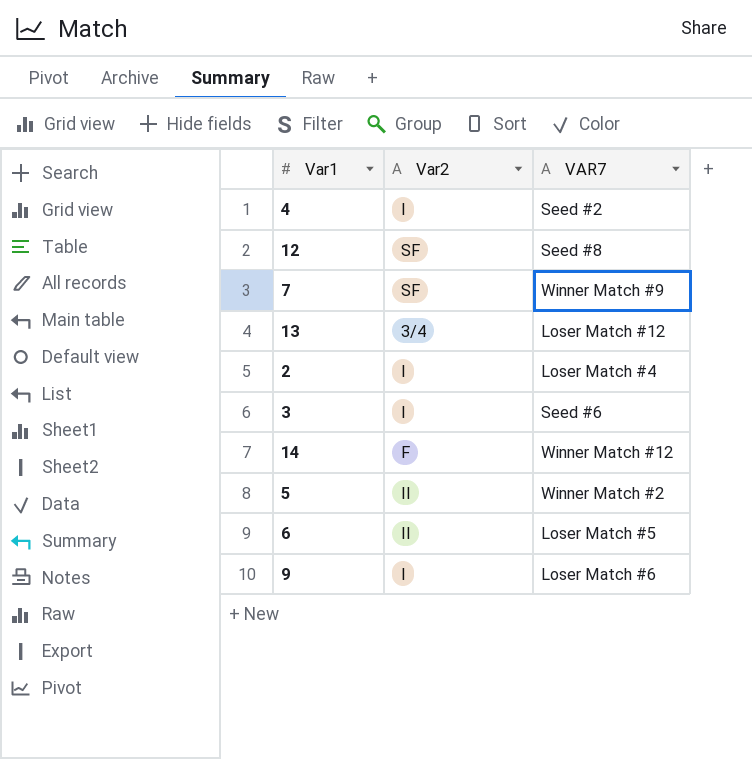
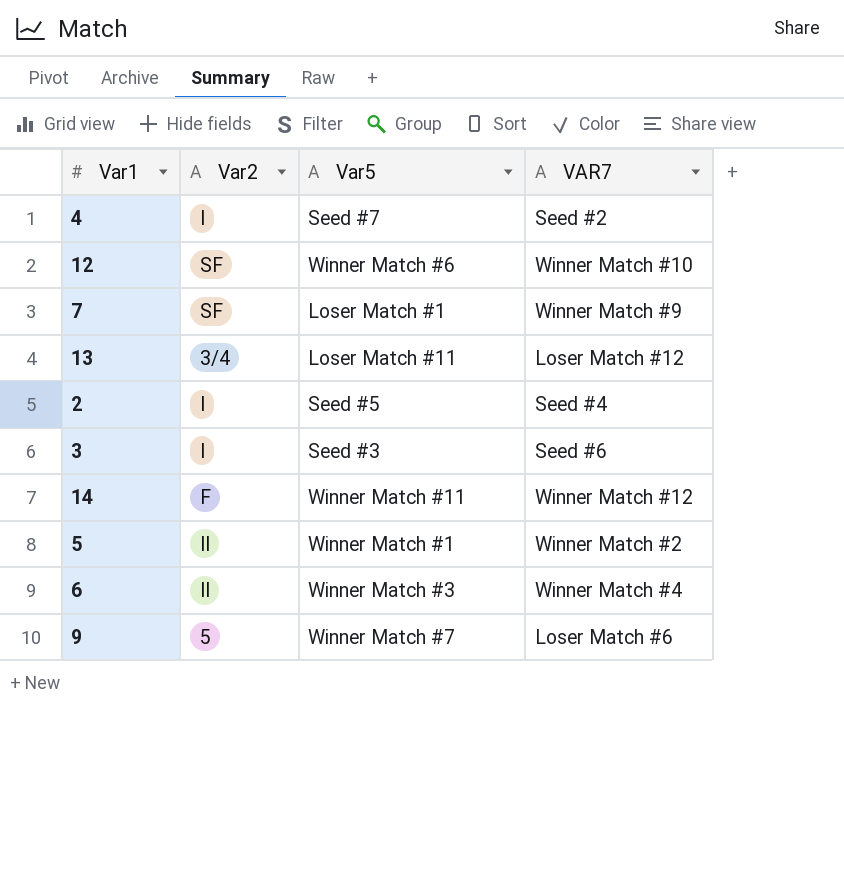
column Var5 | position: none -> 3
12 | VAR7: Seed #8 -> Winner Match #10
2 | VAR7: Loser Match #4 -> Seed #4
6 | VAR7: Loser Match #5 -> Winner Match #4
9 | Var2: I -> 5

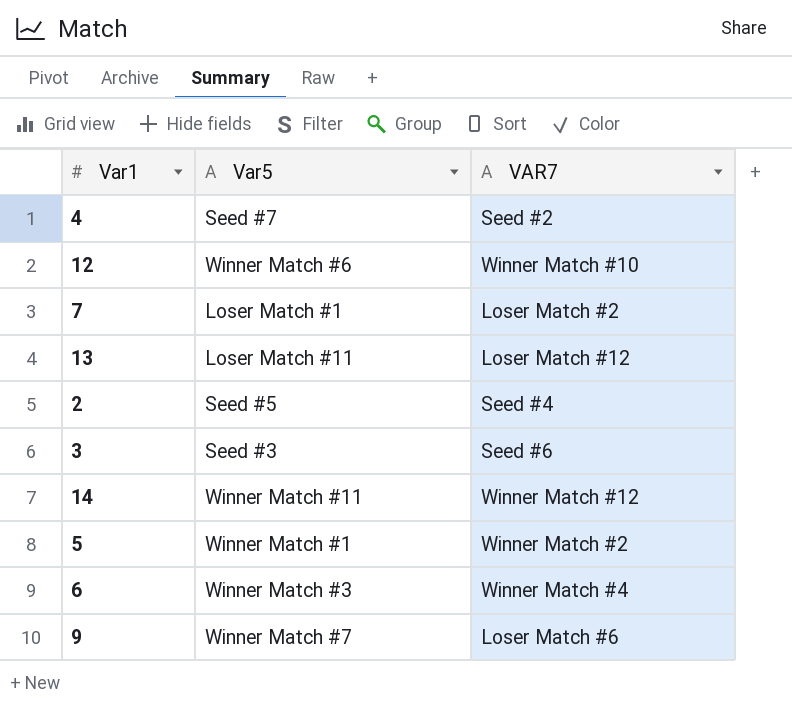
column Var2 | position: 2 -> none
7 | VAR7: Winner Match #9 -> Loser Match #2

